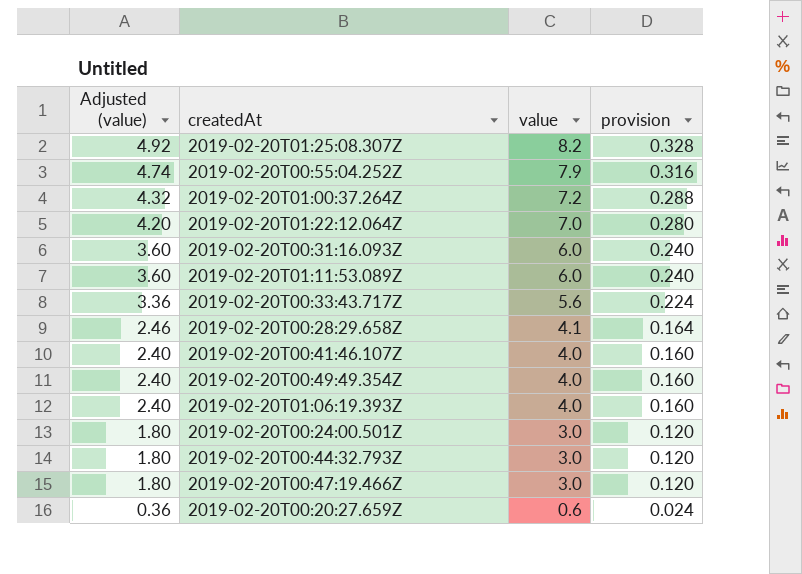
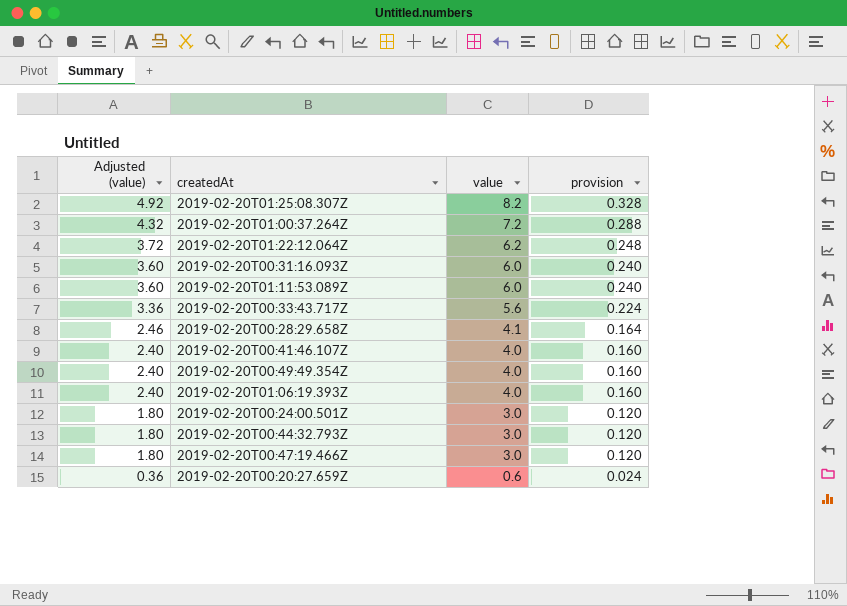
row 2019-02-20T00:55:04.252Z: 4.74 | 7.9 | 0.316 -> none
2019-02-20T01:22:12.064Z | Adjusted (value): 4.20 -> 3.72
2019-02-20T01:22:12.064Z | value: 7.0 -> 6.2
2019-02-20T01:22:12.064Z | provision: 0.280 -> 0.248

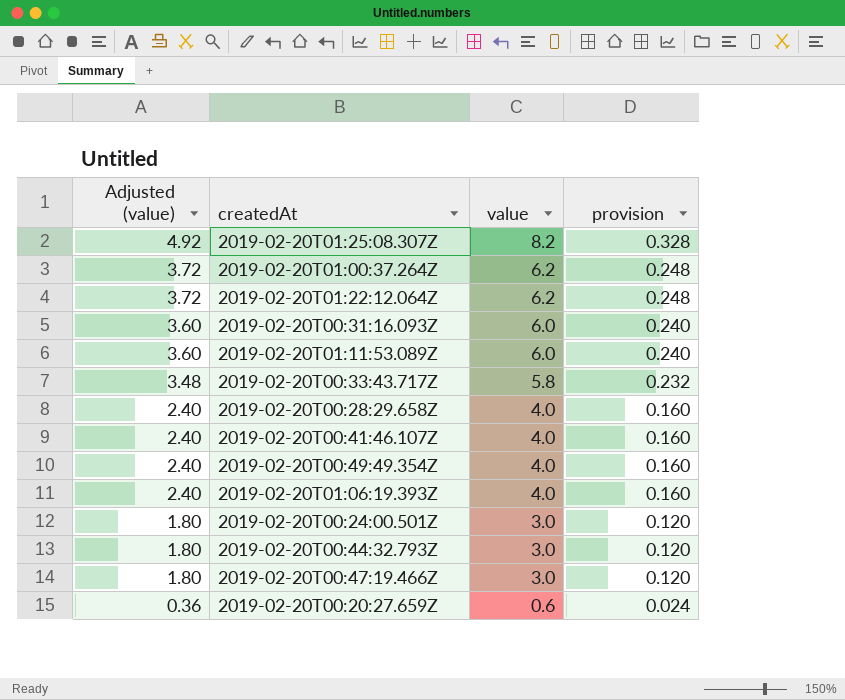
2019-02-20T01:00:37.264Z | Adjusted (value): 4.32 -> 3.72
2019-02-20T01:00:37.264Z | value: 7.2 -> 6.2
2019-02-20T01:00:37.264Z | provision: 0.288 -> 0.248
2019-02-20T00:33:43.717Z | Adjusted (value): 3.36 -> 3.48
2019-02-20T00:33:43.717Z | value: 5.6 -> 5.8
2019-02-20T00:33:43.717Z | provision: 0.224 -> 0.232
2019-02-20T00:28:29.658Z | Adjusted (value): 2.46 -> 2.40
2019-02-20T00:28:29.658Z | value: 4.1 -> 4.0
2019-02-20T00:28:29.658Z | provision: 0.164 -> 0.160

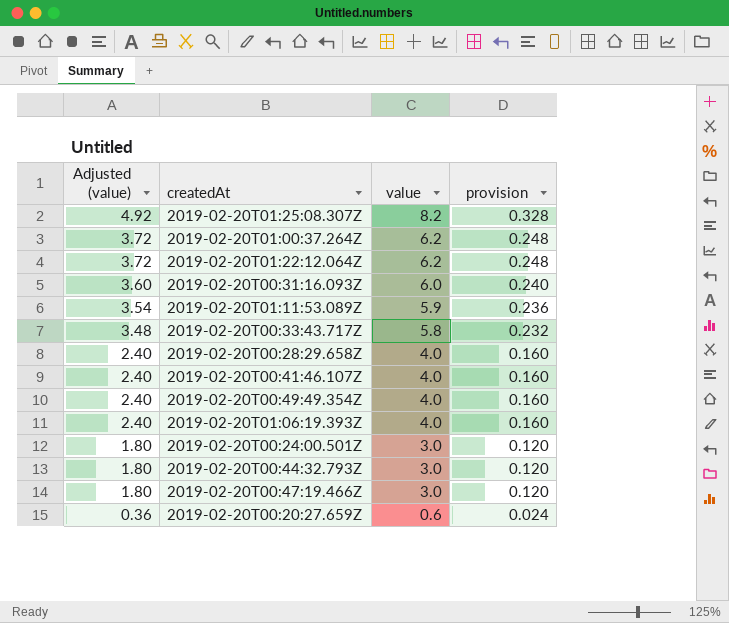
2019-02-20T01:11:53.089Z | Adjusted (value): 3.60 -> 3.54
2019-02-20T01:11:53.089Z | value: 6.0 -> 5.9
2019-02-20T01:11:53.089Z | provision: 0.240 -> 0.236

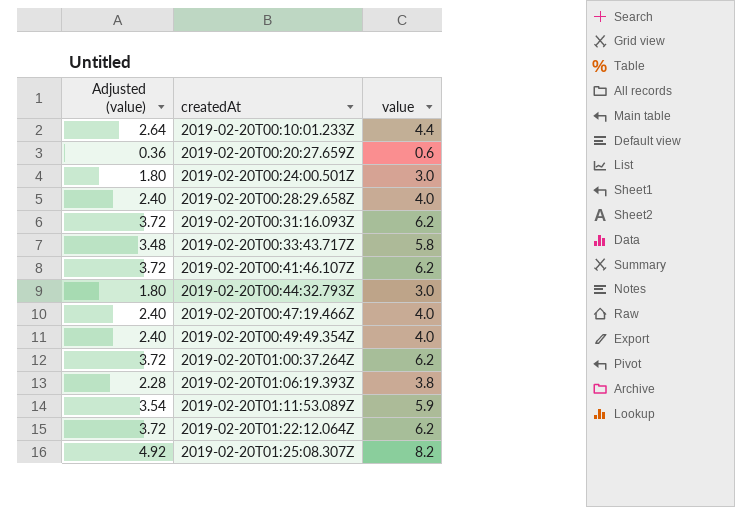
row order: Adjusted (value) descending -> createdAt ascending
column provision | formula: [value] * 0.04 -> none
row 2019-02-20T00:10:01.233Z: none -> 2.64 | 4.4
2019-02-20T00:31:16.093Z | Adjusted (value): 3.60 -> 3.72
2019-02-20T00:31:16.093Z | value: 6.0 -> 6.2
2019-02-20T00:41:46.107Z | Adjusted (value): 2.40 -> 3.72
2019-02-20T00:41:46.107Z | value: 4.0 -> 6.2
2019-02-20T00:47:19.466Z | Adjusted (value): 1.80 -> 2.40
2019-02-20T00:47:19.466Z | value: 3.0 -> 4.0
2019-02-20T01:06:19.393Z | Adjusted (value): 2.40 -> 2.28
2019-02-20T01:06:19.393Z | value: 4.0 -> 3.8

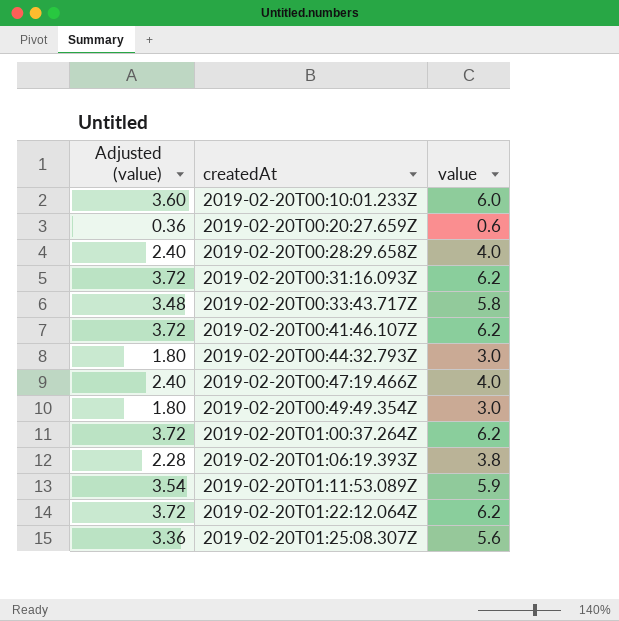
row 2019-02-20T00:24:00.501Z: 1.80 | 3.0 -> none
2019-02-20T00:10:01.233Z | Adjusted (value): 2.64 -> 3.60
2019-02-20T00:10:01.233Z | value: 4.4 -> 6.0
2019-02-20T00:49:49.354Z | Adjusted (value): 2.40 -> 1.80
2019-02-20T00:49:49.354Z | value: 4.0 -> 3.0
2019-02-20T01:25:08.307Z | Adjusted (value): 4.92 -> 3.36
2019-02-20T01:25:08.307Z | value: 8.2 -> 5.6

